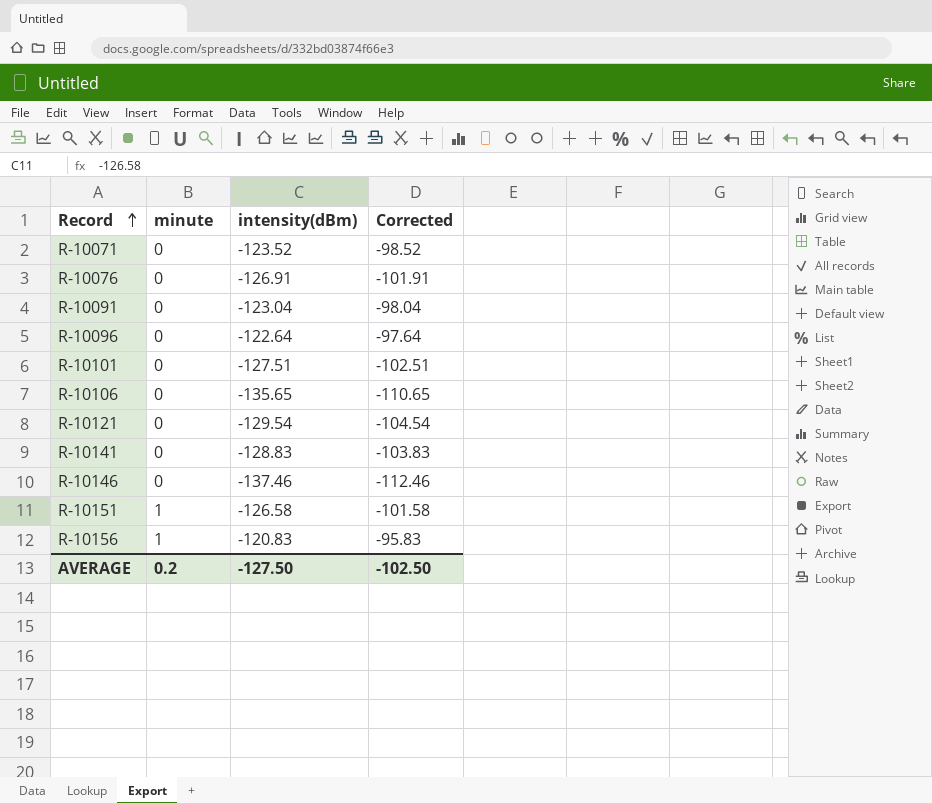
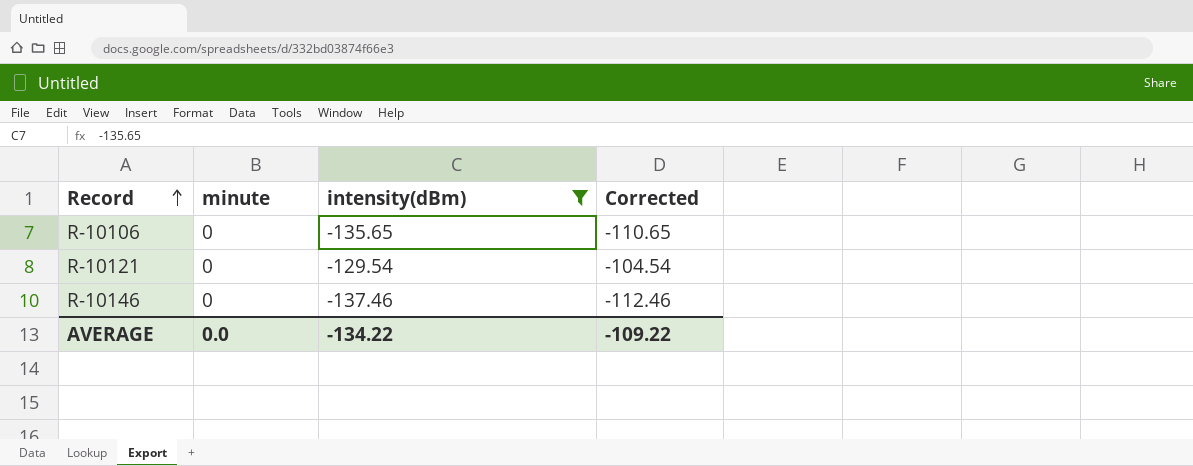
filter: none -> intensity(dBm) <= -129.54
AVERAGE | minute: 0.2 -> 0.0
AVERAGE | intensity(dBm): -127.50 -> -134.22
AVERAGE | Corrected: -102.50 -> -109.22

